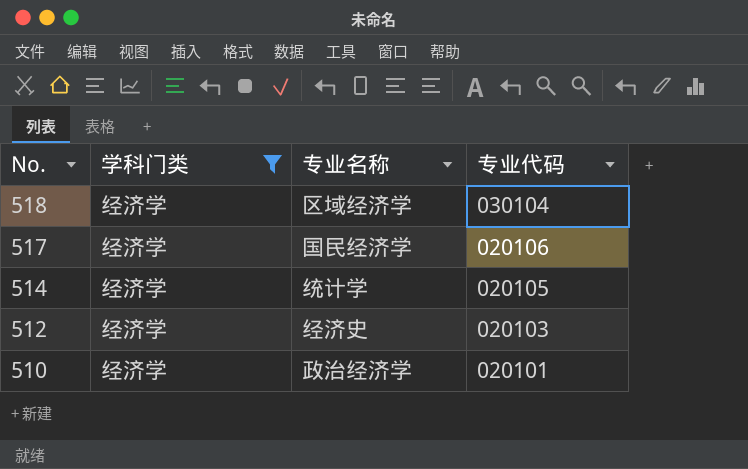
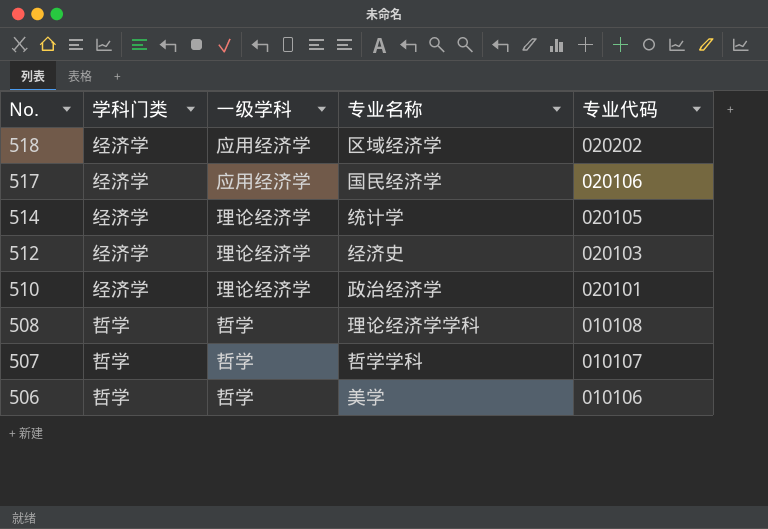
filter: 学科门类 = 经济学 -> none
column 一级学科 | position: none -> 3
518 | 专业代码: 030104 -> 020202

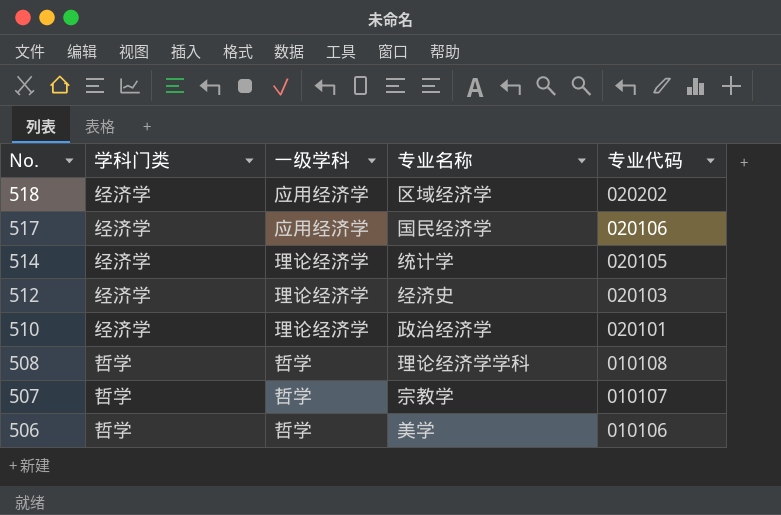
507 | 专业名称: 哲学学科 -> 宗教学

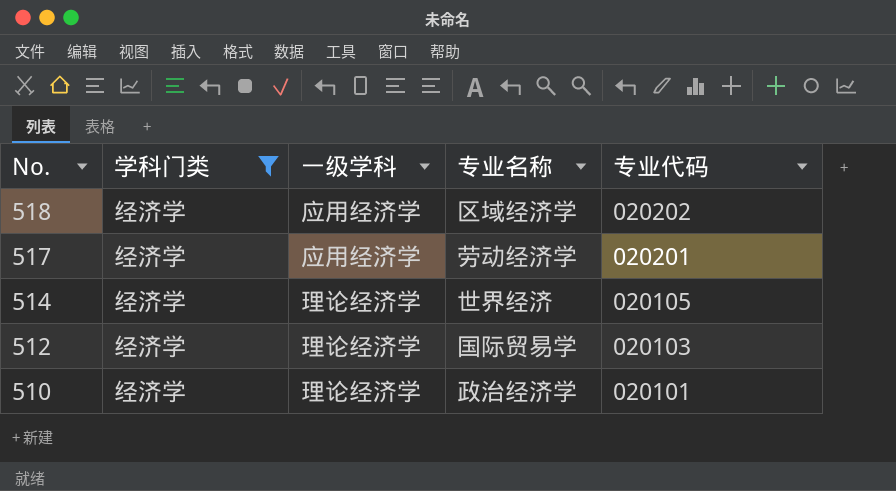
filter: none -> 学科门类 = 经济学
517 | 专业名称: 国民经济学 -> 劳动经济学
517 | 专业代码: 020106 -> 020201
514 | 专业名称: 统计学 -> 世界经济
512 | 专业名称: 经济史 -> 国际贸易学

